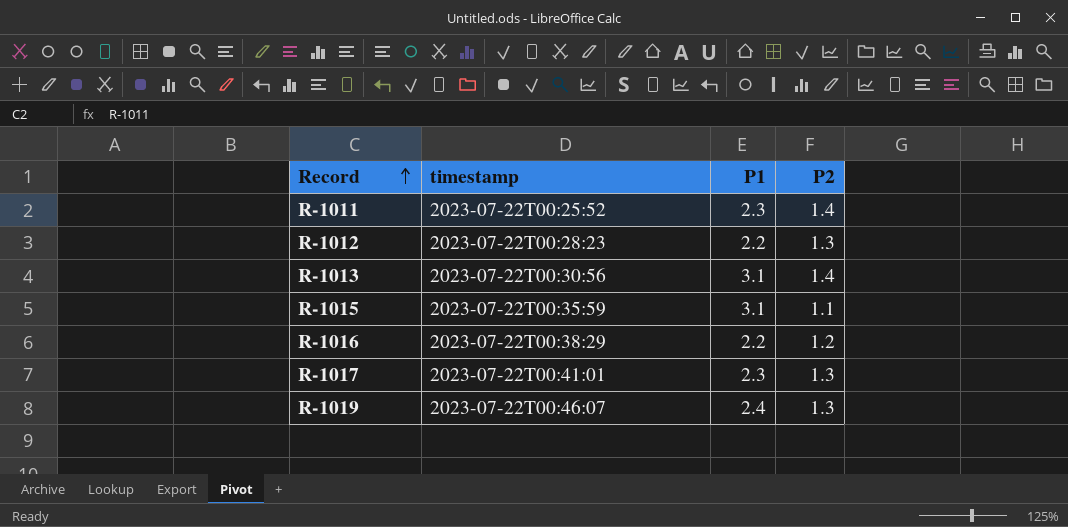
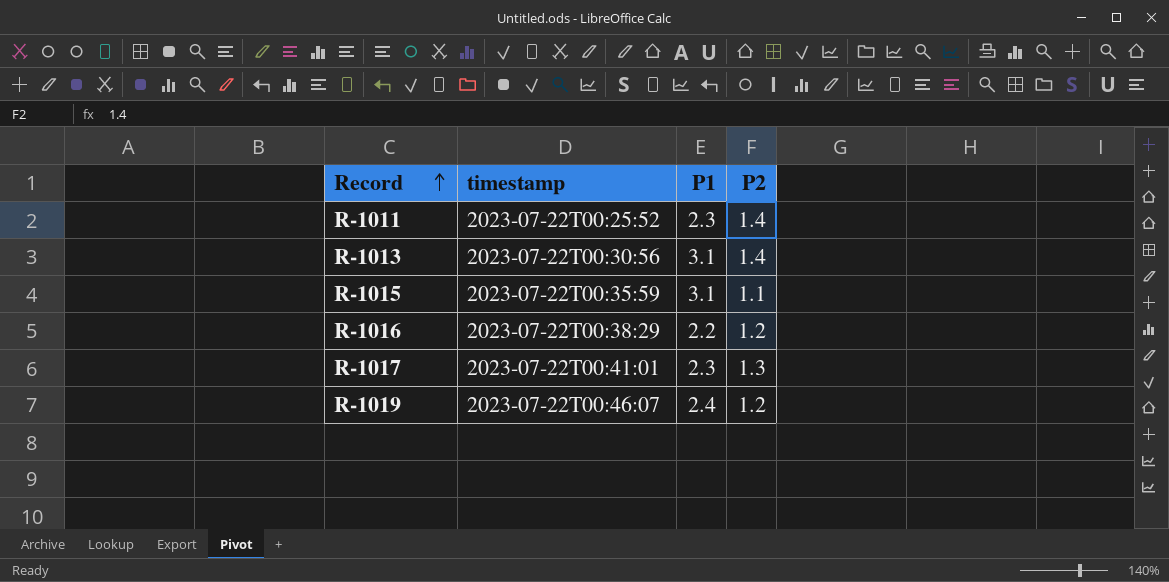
row R-1012: 2023-07-22T00:28:23 | 2.2 | 1.3 -> none
R-1019 | P2: 1.3 -> 1.2

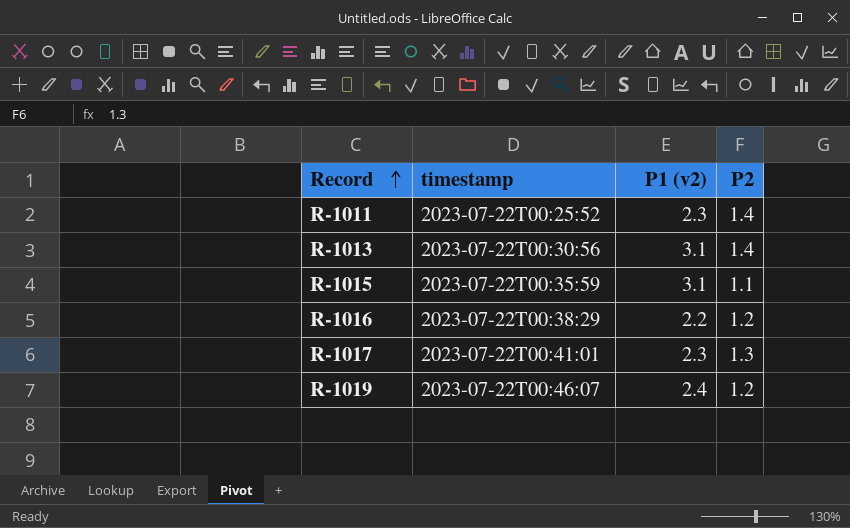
column name: P1 -> P1 (v2)

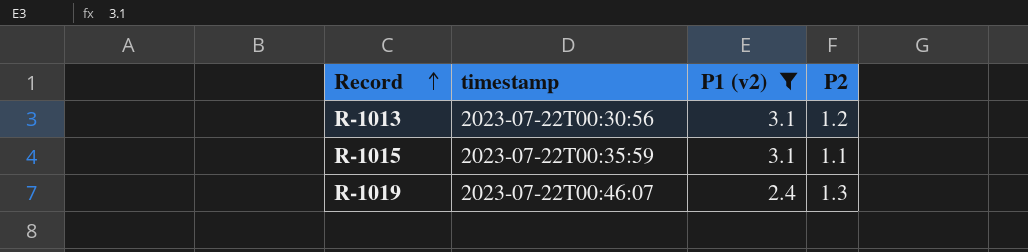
filter: none -> P1 (v2) >= 2.4
R-1013 | P2: 1.4 -> 1.2
R-1019 | P2: 1.2 -> 1.3

